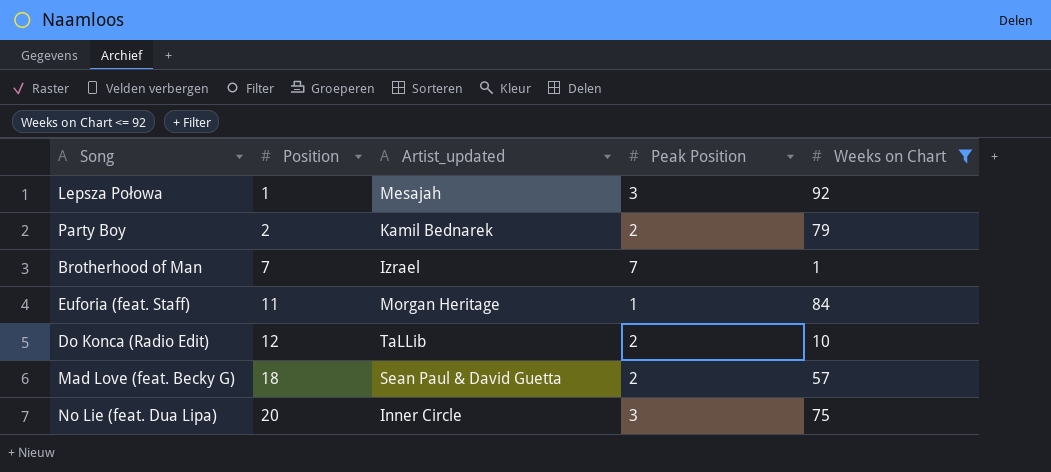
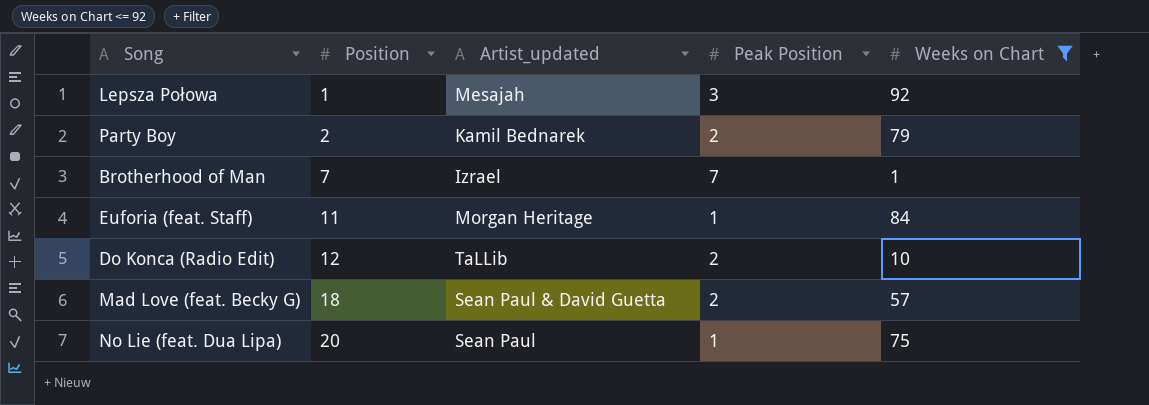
No Lie (feat. Dua Lipa) | Artist_updated: Inner Circle -> Sean Paul
No Lie (feat. Dua Lipa) | Peak Position: 3 -> 1

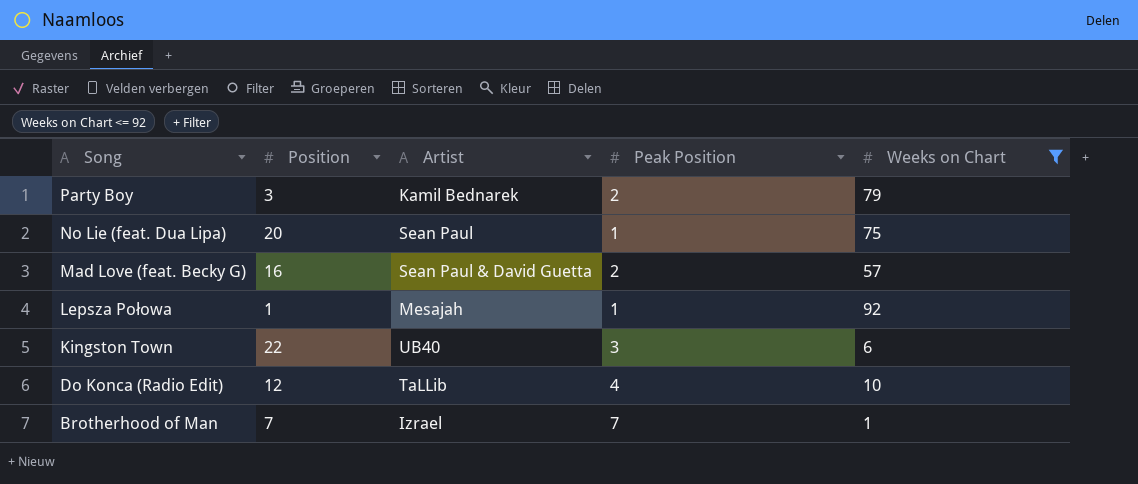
row order: Position ascending -> Song descending
column name: Artist_updated -> Artist
row Euforia (feat. Staff): 11 | Morgan Heritage | 1 | 84 -> none
Party Boy | Position: 2 -> 3
Mad Love (feat. Becky G) | Position: 18 -> 16
Lepsza Połowa | Peak Position: 3 -> 1
row Kingston Town: none -> 22 | UB40 | 3 | 6
Do Konca (Radio Edit) | Peak Position: 2 -> 4

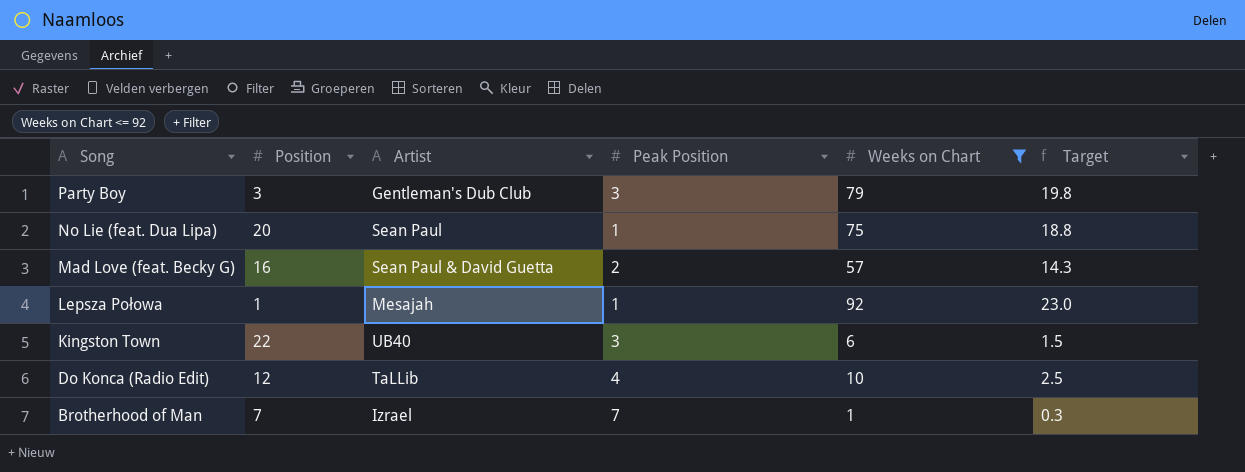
column Target | formula: none -> [Weeks on Chart] * 0.25
Party Boy | Artist: Kamil Bednarek -> Gentleman's Dub Club
Party Boy | Peak Position: 2 -> 3

